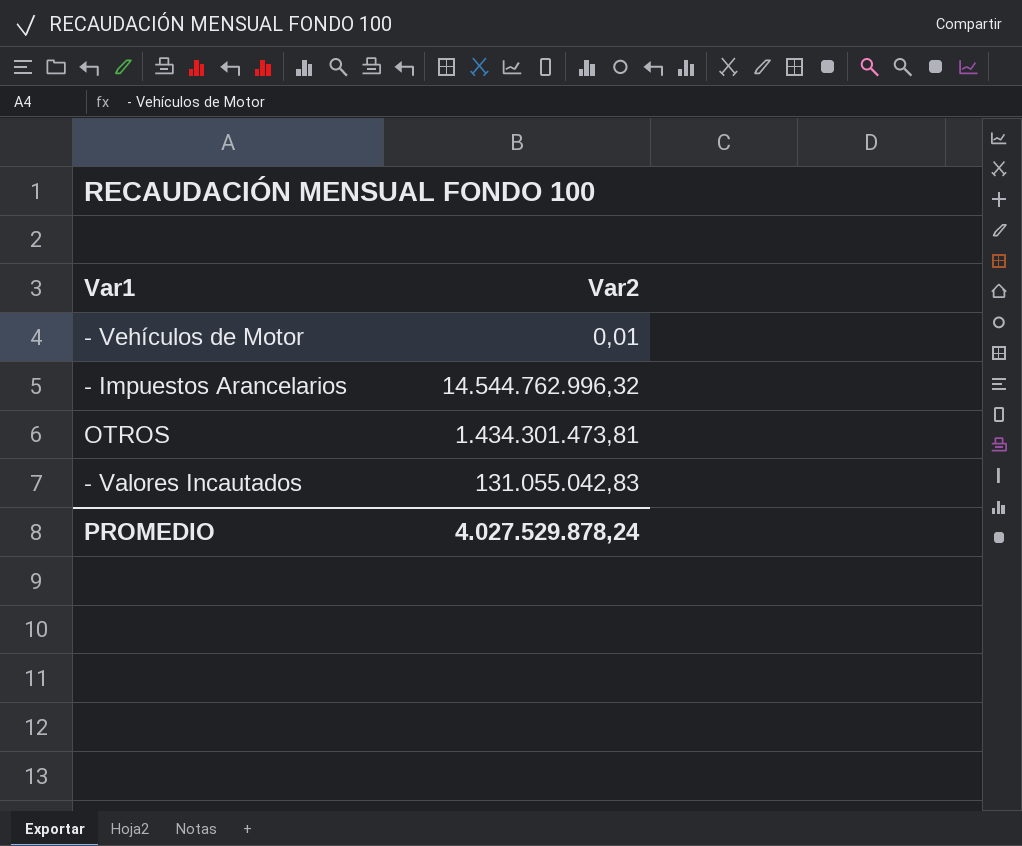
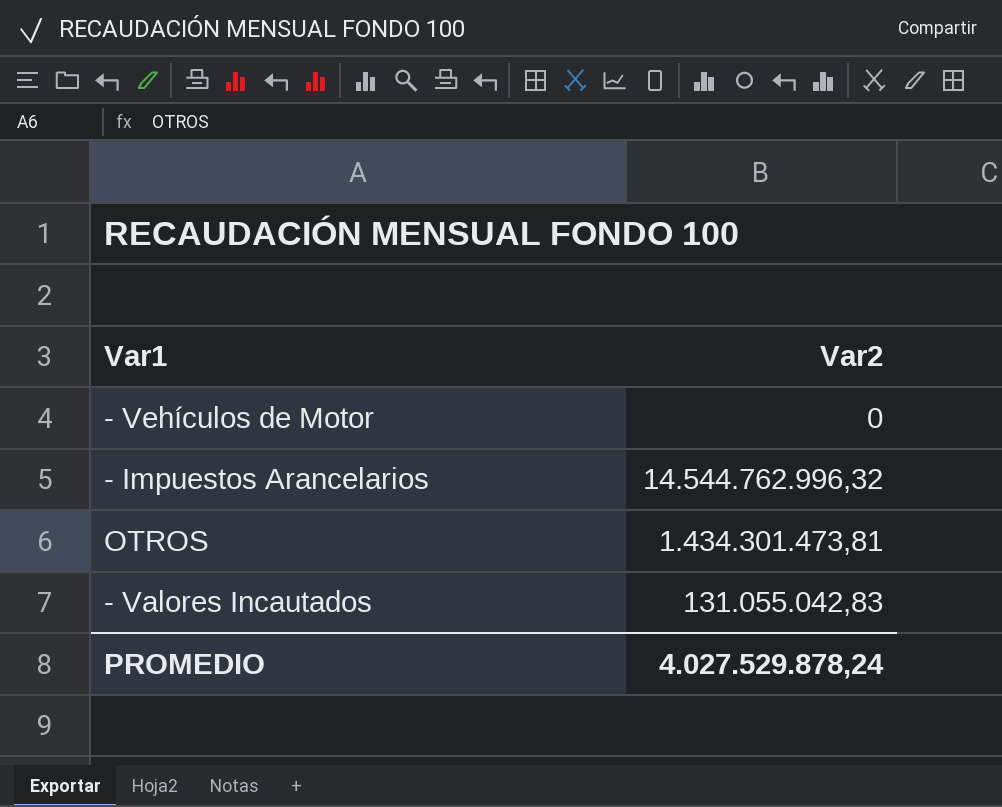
- Vehículos de Motor | Var2: 0,01 -> 0

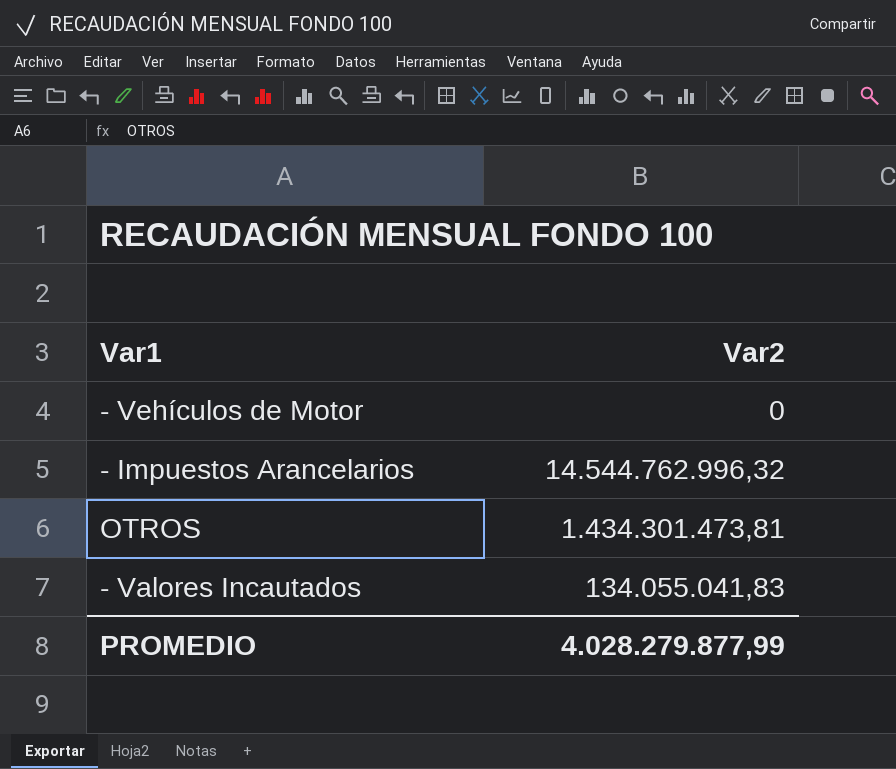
- Valores Incautados | Var2: 131.055.042,83 -> 134.055.041,83
PROMEDIO | Var2: 4.027.529.878,24 -> 4.028.279.877,99

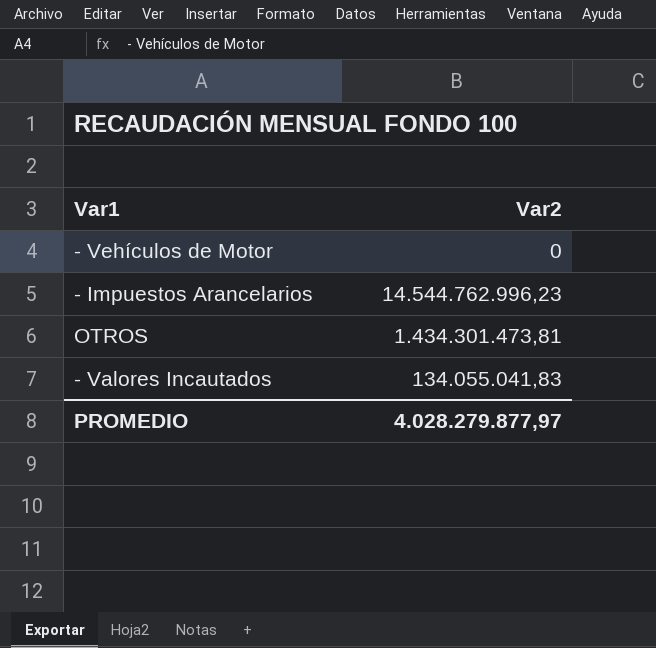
- Impuestos Arancelarios | Var2: 14.544.762.996,32 -> 14.544.762.996,23
PROMEDIO | Var2: 4.028.279.877,99 -> 4.028.279.877,97

